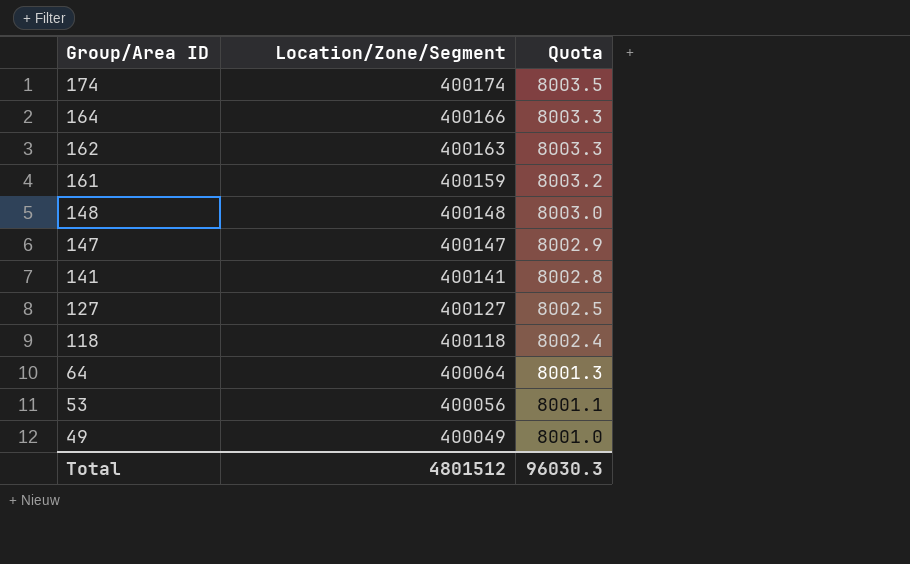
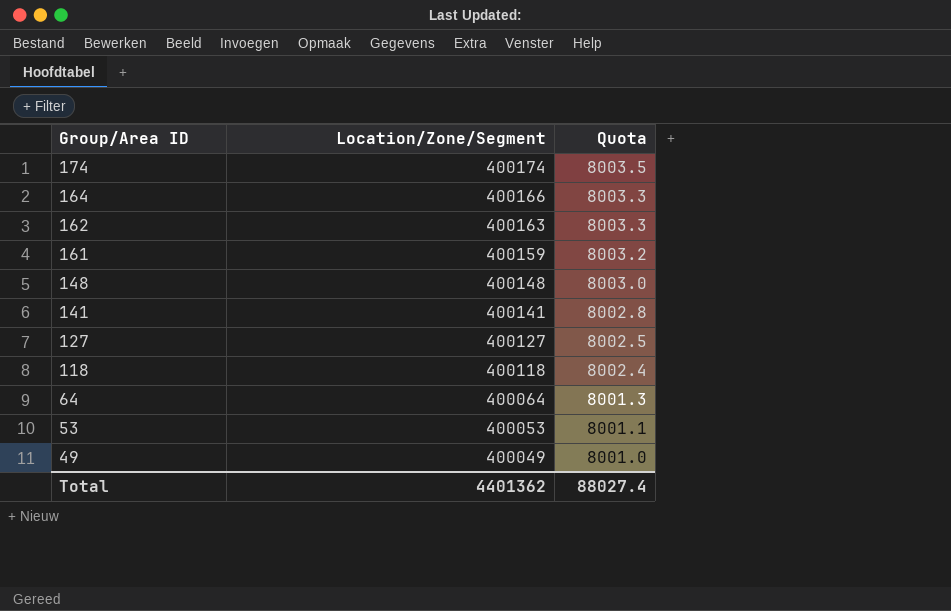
row 147: 400147 | 8002.9 -> none
53 | Location/Zone/Segment: 400056 -> 400053
Total | Location/Zone/Segment: 4801512 -> 4401362
Total | Quota: 96030.3 -> 88027.4

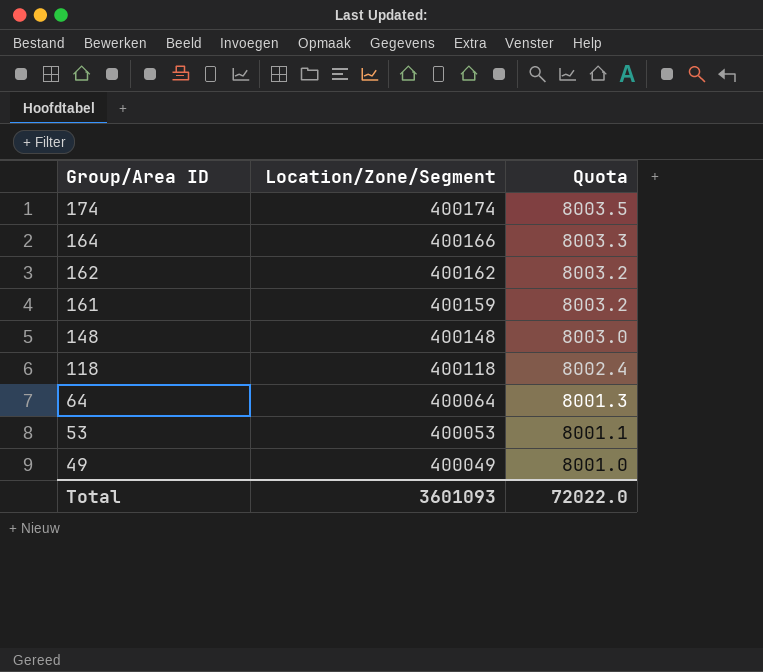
row 141: 400141 | 8002.8 -> none
row 127: 400127 | 8002.5 -> none
162 | Location/Zone/Segment: 400163 -> 400162
162 | Quota: 8003.3 -> 8003.2
Total | Location/Zone/Segment: 4401362 -> 3601093
Total | Quota: 88027.4 -> 72022.0

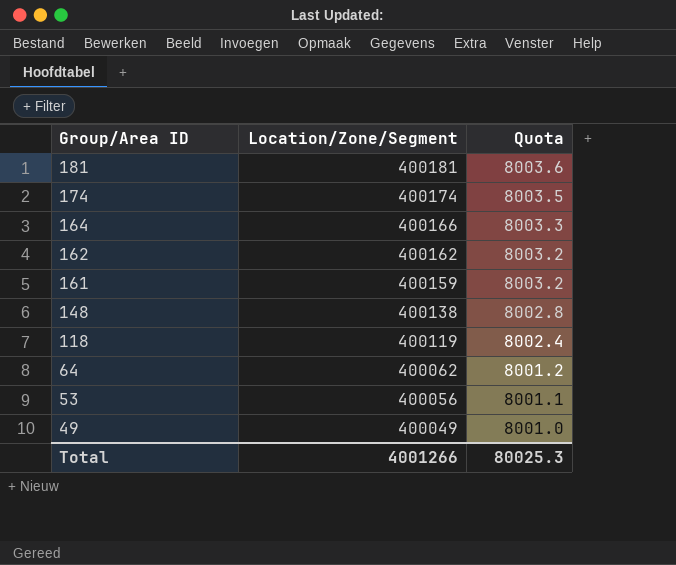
row 181: none -> 400181 | 8003.6
148 | Location/Zone/Segment: 400148 -> 400138
148 | Quota: 8003.0 -> 8002.8
118 | Location/Zone/Segment: 400118 -> 400119
64 | Location/Zone/Segment: 400064 -> 400062
64 | Quota: 8001.3 -> 8001.2
53 | Location/Zone/Segment: 400053 -> 400056
Total | Location/Zone/Segment: 3601093 -> 4001266
Total | Quota: 72022.0 -> 80025.3

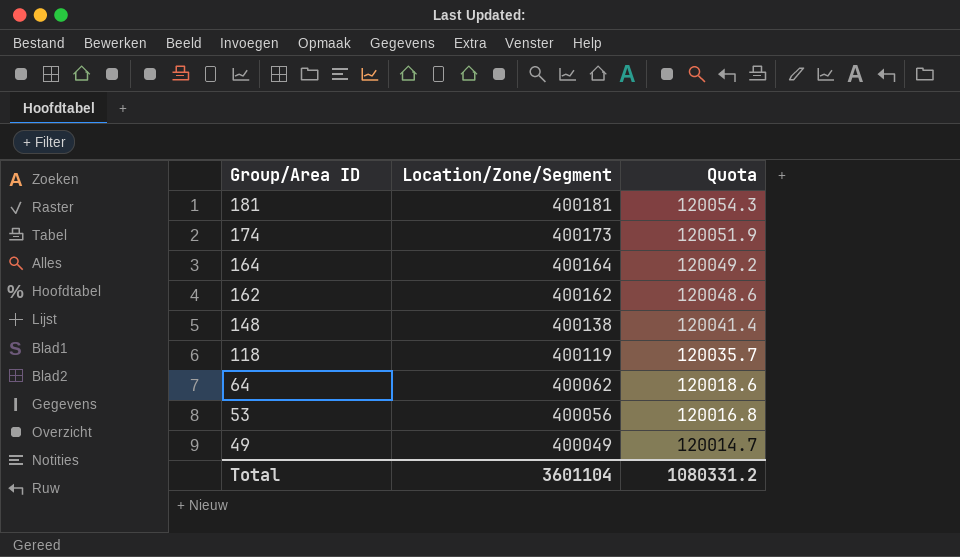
column Quota | formula: [Location/Zone/Segment] * 0.02 -> [Location/Zone/Segment] * 0.3
row 161: 400159 | 8003.2 -> none
174 | Location/Zone/Segment: 400174 -> 400173
164 | Location/Zone/Segment: 400166 -> 400164
Total | Location/Zone/Segment: 4001266 -> 3601104
Total | Quota: 80025.3 -> 1080331.2

